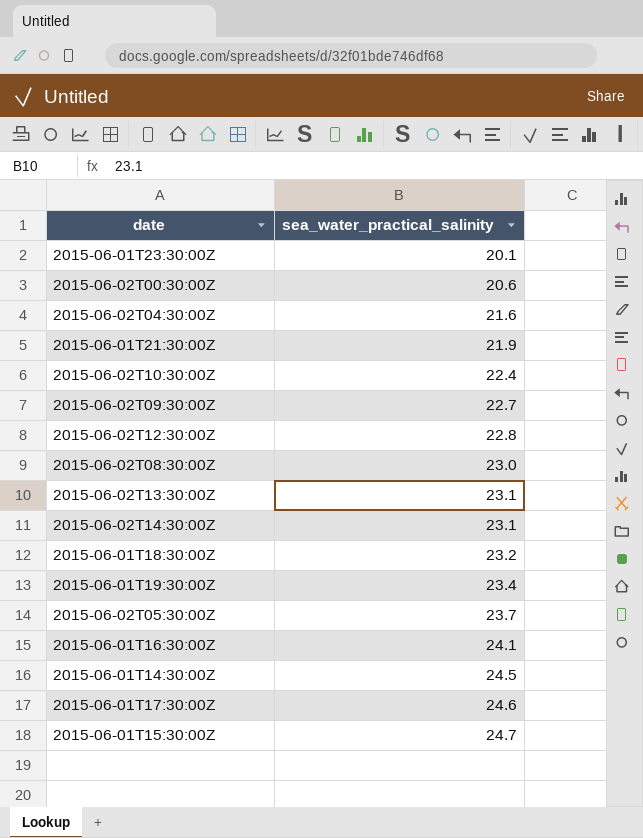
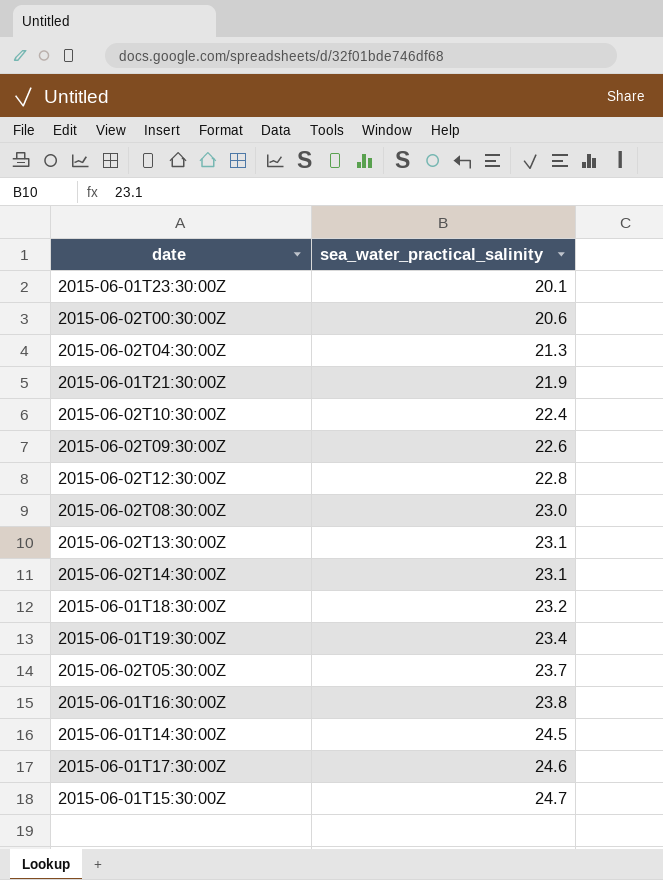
2015-06-02T04:30:00Z | sea_water_practical_salinity: 21.6 -> 21.3
2015-06-02T09:30:00Z | sea_water_practical_salinity: 22.7 -> 22.6
2015-06-01T16:30:00Z | sea_water_practical_salinity: 24.1 -> 23.8

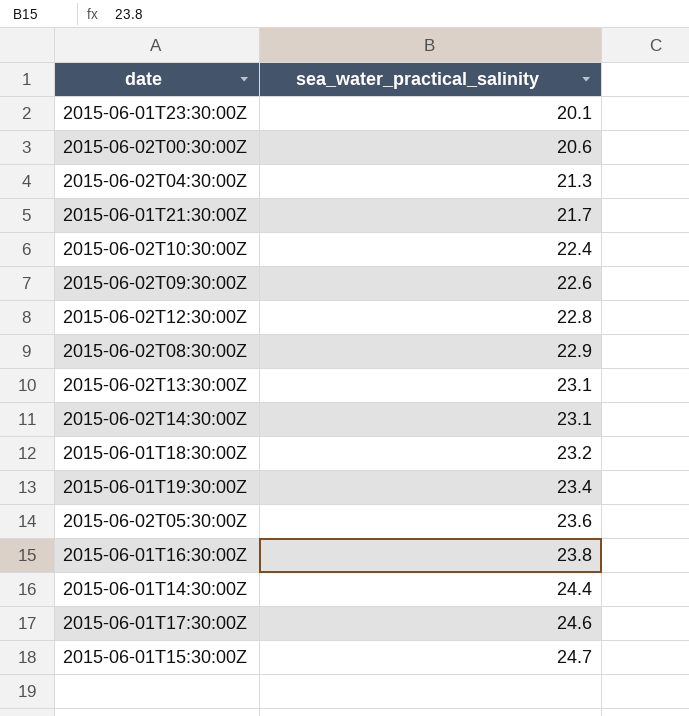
2015-06-01T21:30:00Z | sea_water_practical_salinity: 21.9 -> 21.7
2015-06-02T08:30:00Z | sea_water_practical_salinity: 23.0 -> 22.9
2015-06-02T05:30:00Z | sea_water_practical_salinity: 23.7 -> 23.6
2015-06-01T14:30:00Z | sea_water_practical_salinity: 24.5 -> 24.4

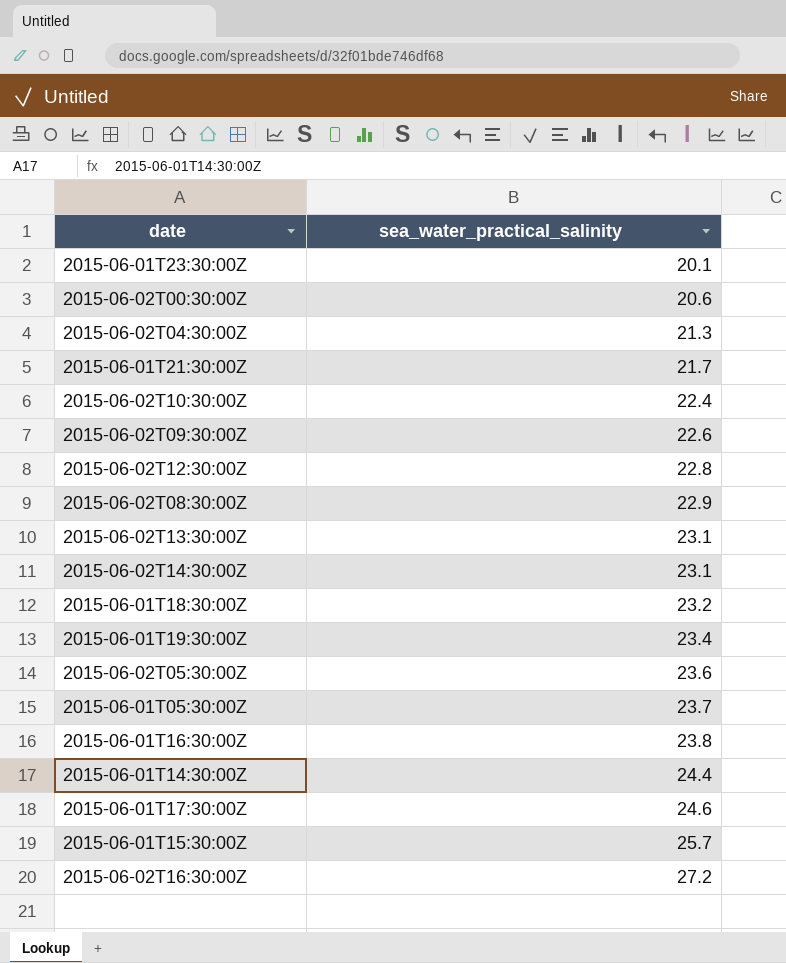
row 2015-06-01T05:30:00Z: none -> 23.7
2015-06-01T15:30:00Z | sea_water_practical_salinity: 24.7 -> 25.7
row 2015-06-02T16:30:00Z: none -> 27.2

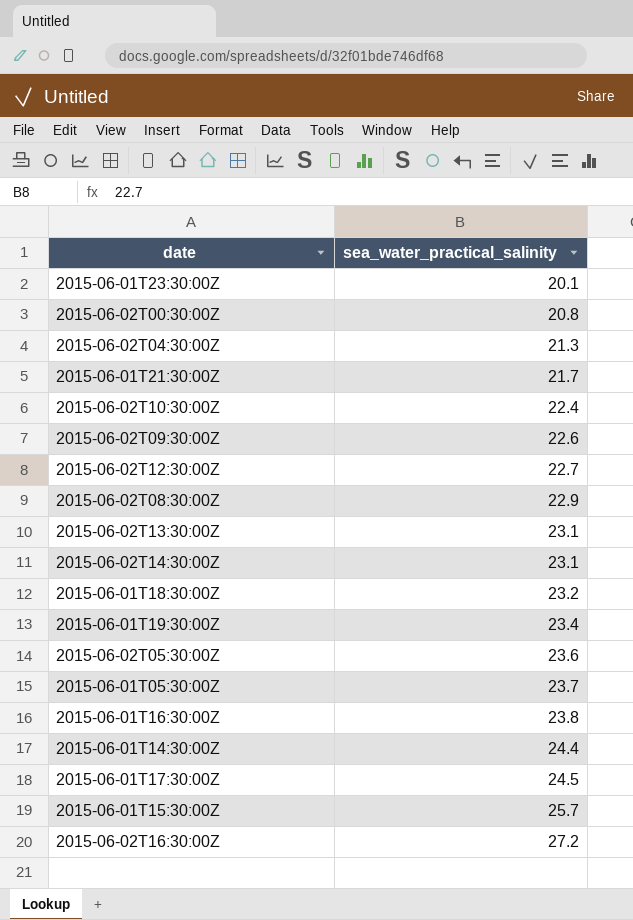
2015-06-02T00:30:00Z | sea_water_practical_salinity: 20.6 -> 20.8
2015-06-02T12:30:00Z | sea_water_practical_salinity: 22.8 -> 22.7
2015-06-01T17:30:00Z | sea_water_practical_salinity: 24.6 -> 24.5

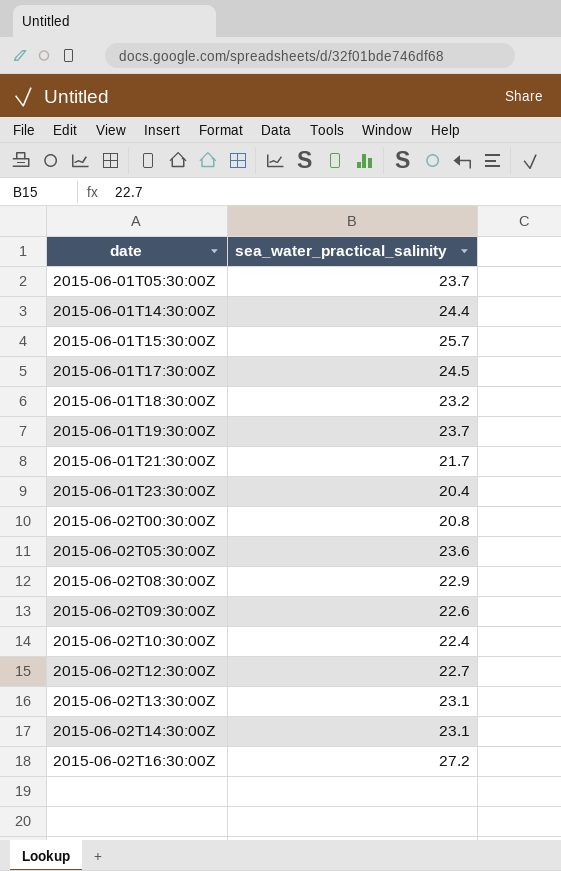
row order: sea_water_practical_salinity ascending -> date ascending
row 2015-06-02T04:30:00Z: 21.3 -> none
row 2015-06-01T16:30:00Z: 23.8 -> none
2015-06-01T19:30:00Z | sea_water_practical_salinity: 23.4 -> 23.7
2015-06-01T23:30:00Z | sea_water_practical_salinity: 20.1 -> 20.4

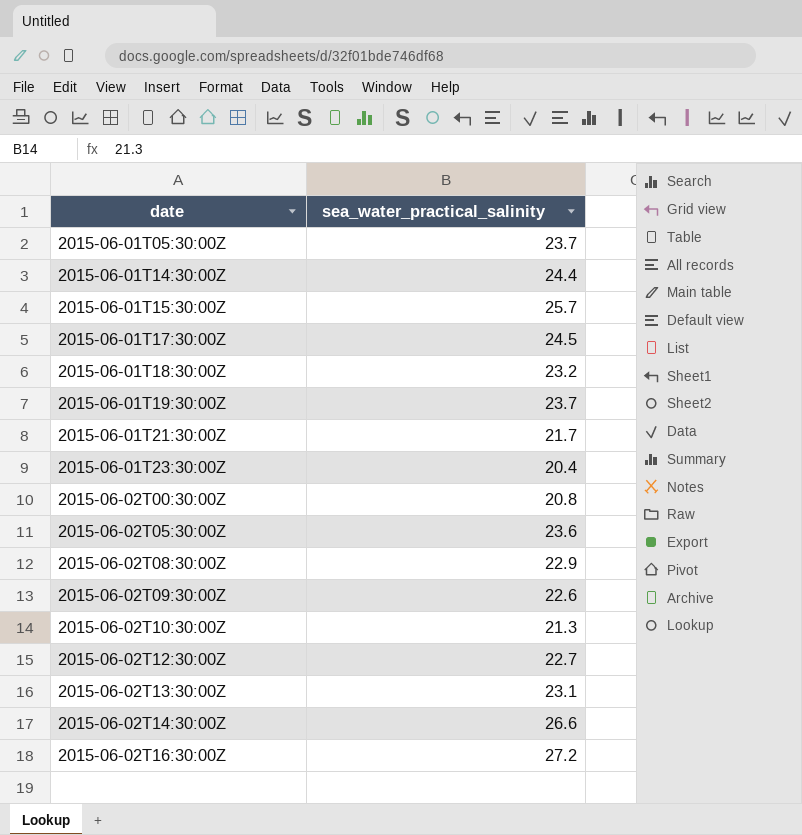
2015-06-02T10:30:00Z | sea_water_practical_salinity: 22.4 -> 21.3
2015-06-02T14:30:00Z | sea_water_practical_salinity: 23.1 -> 26.6

